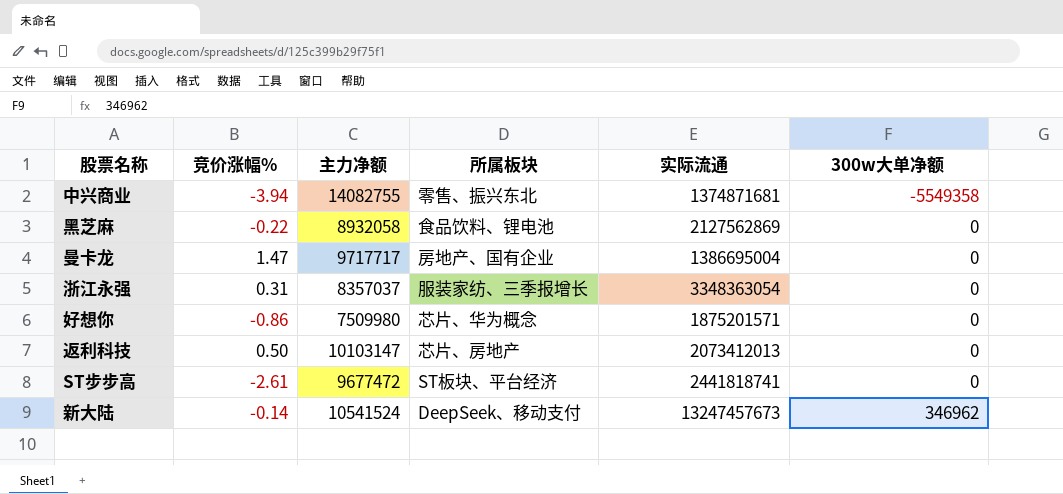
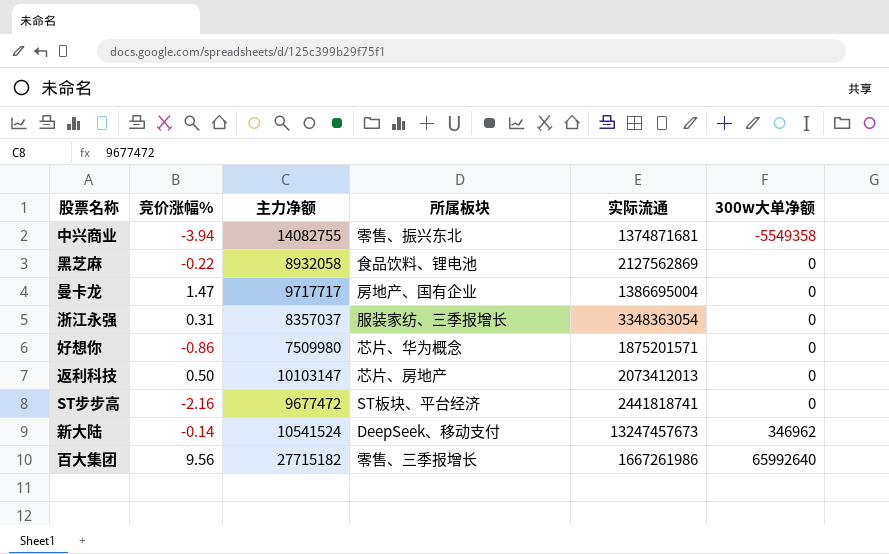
ST步步高 | 竞价涨幅%: -2.61 -> -2.16
row 百大集团: none -> 9.56 | 27715182 | 零售、三季报增长 | 1667261986 | 65992640

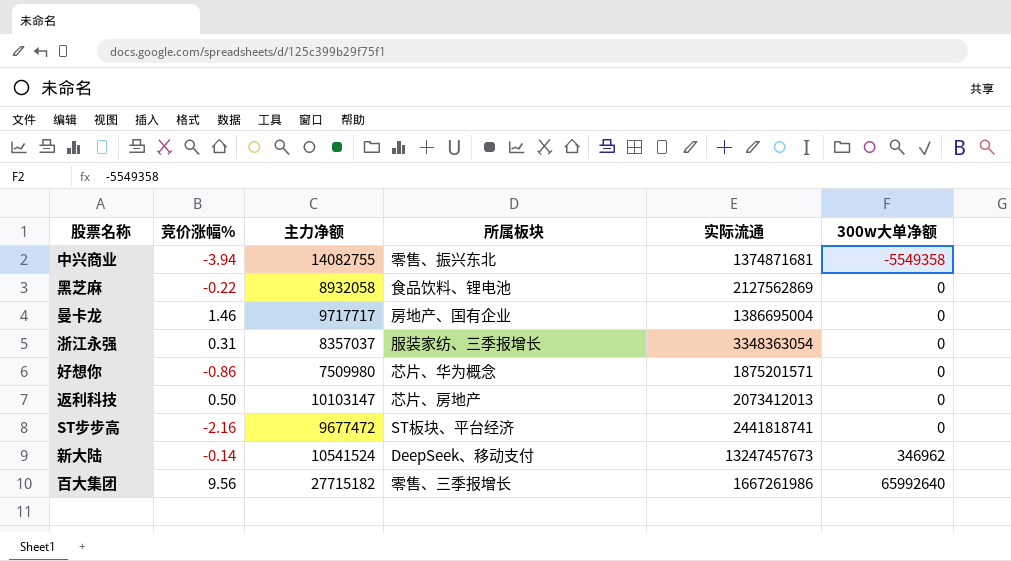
曼卡龙 | 竞价涨幅%: 1.47 -> 1.46

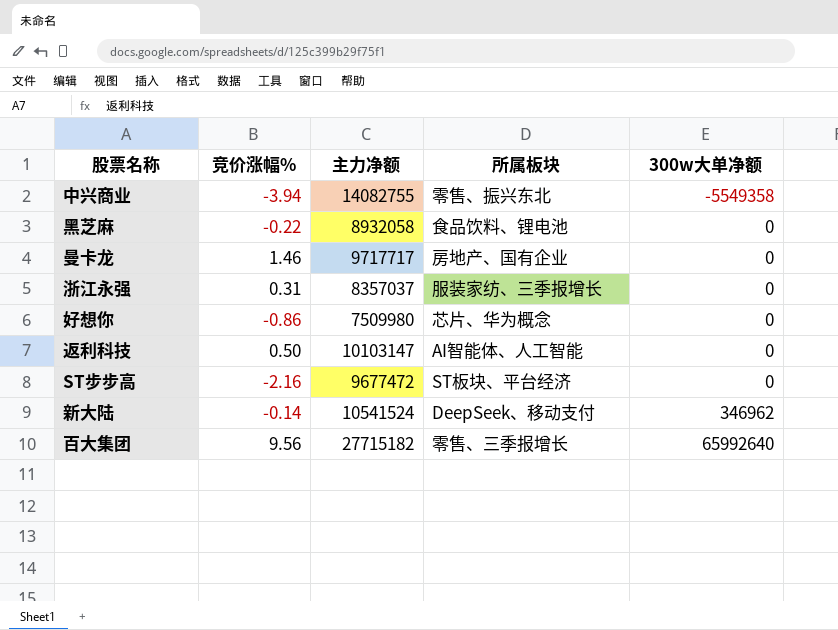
column 实际流通 | position: 5 -> none
返利科技 | 所属板块: 芯片、房地产 -> AI智能体、人工智能

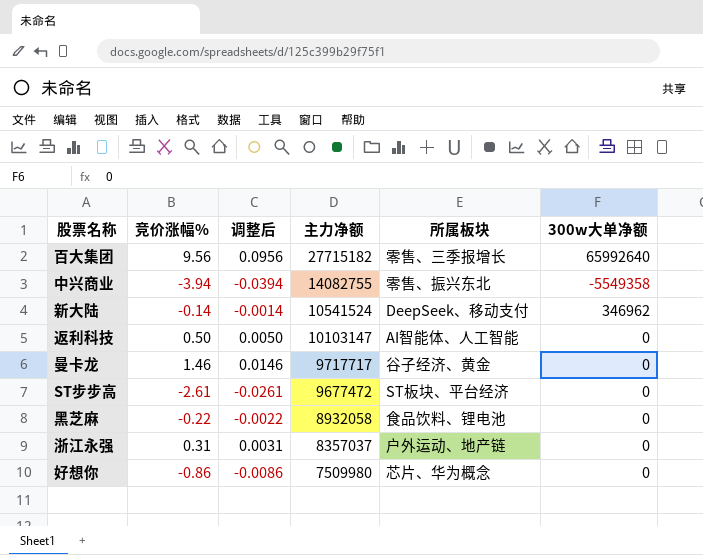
row order: 300w大单净额 ascending -> 主力净额 descending
column 调整后 | formula: none -> [竞价涨幅%] * 0.01
曼卡龙 | 所属板块: 房地产、国有企业 -> 谷子经济、黄金
ST步步高 | 竞价涨幅%: -2.16 -> -2.61
浙江永强 | 所属板块: 服装家纺、三季报增长 -> 户外运动、地产链

